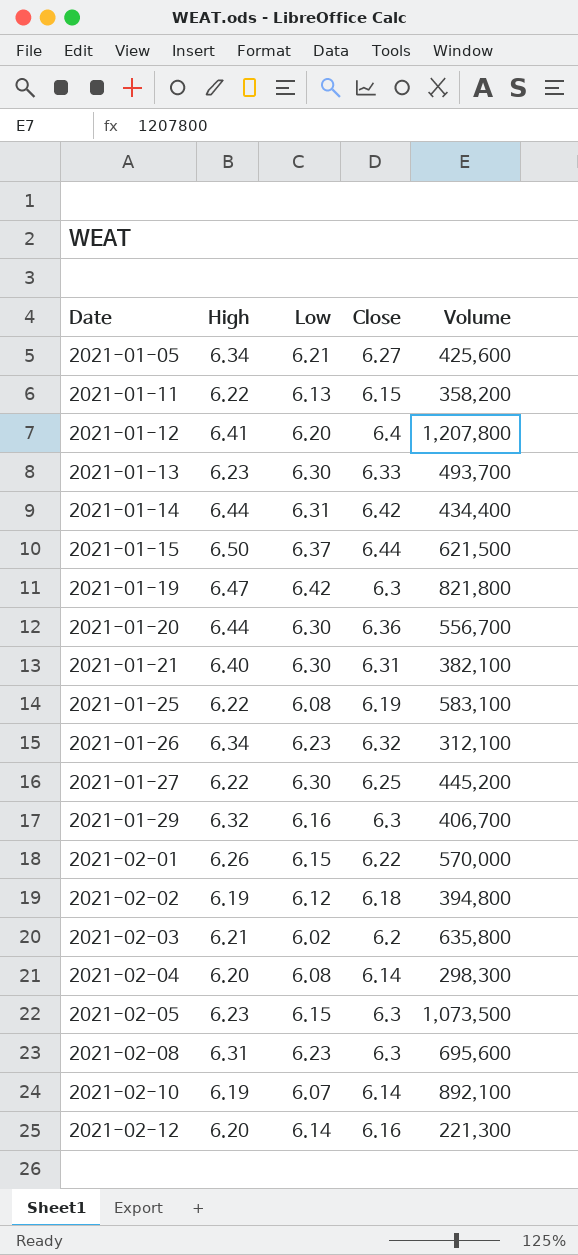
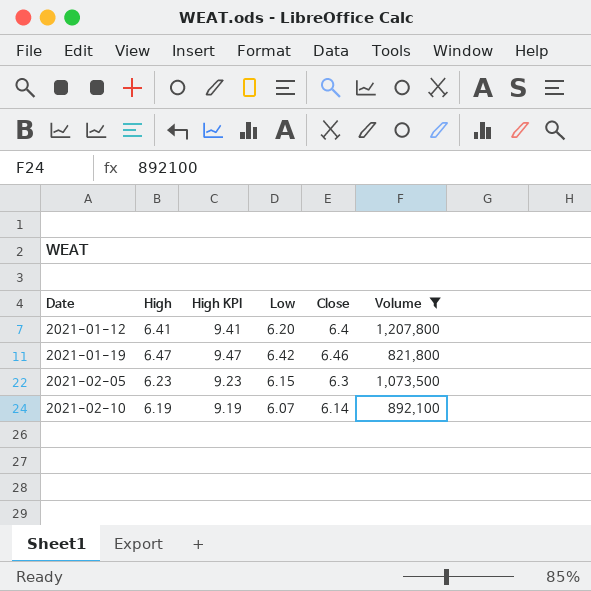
filter: none -> Volume >= 821,800
column High KPI | formula: none -> [High] + 3
2021-01-19 | Close: 6.3 -> 6.46

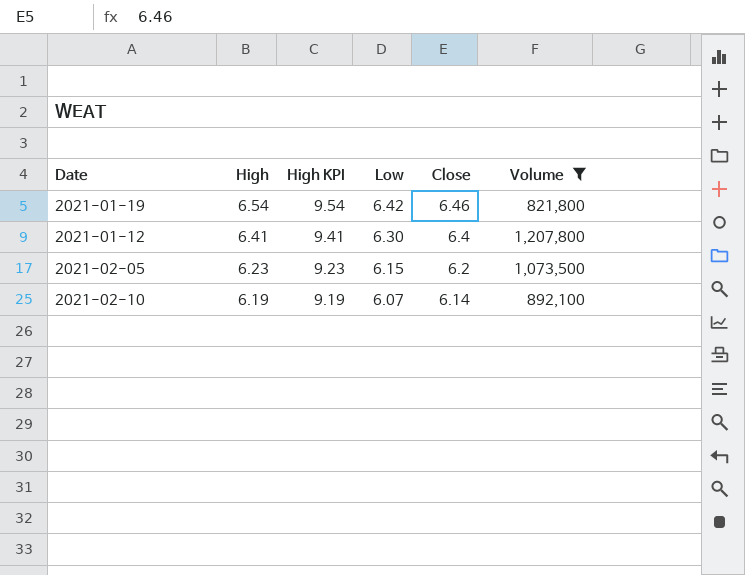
row order: Date ascending -> High descending
2021-01-19 | High: 6.47 -> 6.54
2021-01-19 | High KPI: 9.47 -> 9.54
2021-01-12 | Low: 6.20 -> 6.30
2021-02-05 | Close: 6.3 -> 6.2

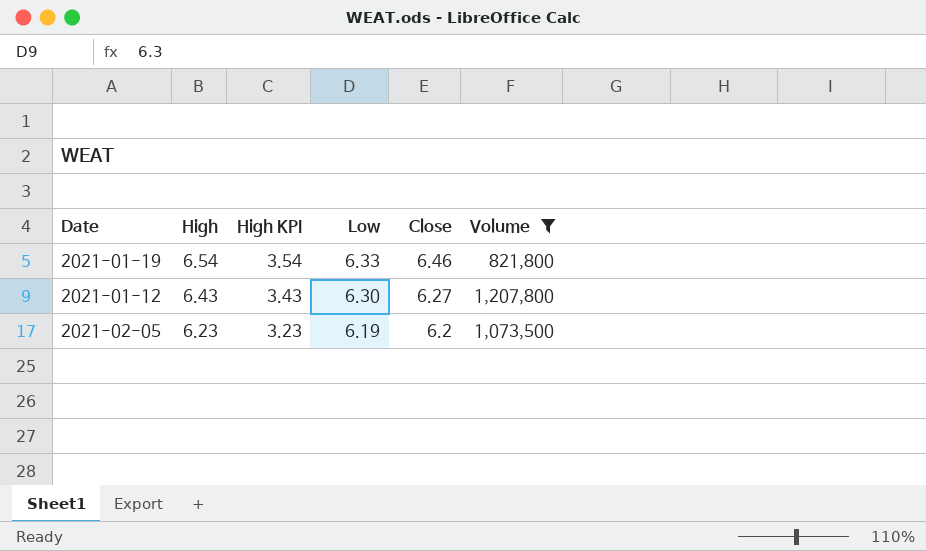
column High KPI | formula: [High] + 3 -> [High] - 3
row 2021-02-10: 6.19 | 9.19 | 6.07 | 6.14 | 892,100 -> none
2021-01-19 | Low: 6.42 -> 6.33
2021-01-12 | High: 6.41 -> 6.43
2021-01-12 | Close: 6.4 -> 6.27
2021-02-05 | Low: 6.15 -> 6.19

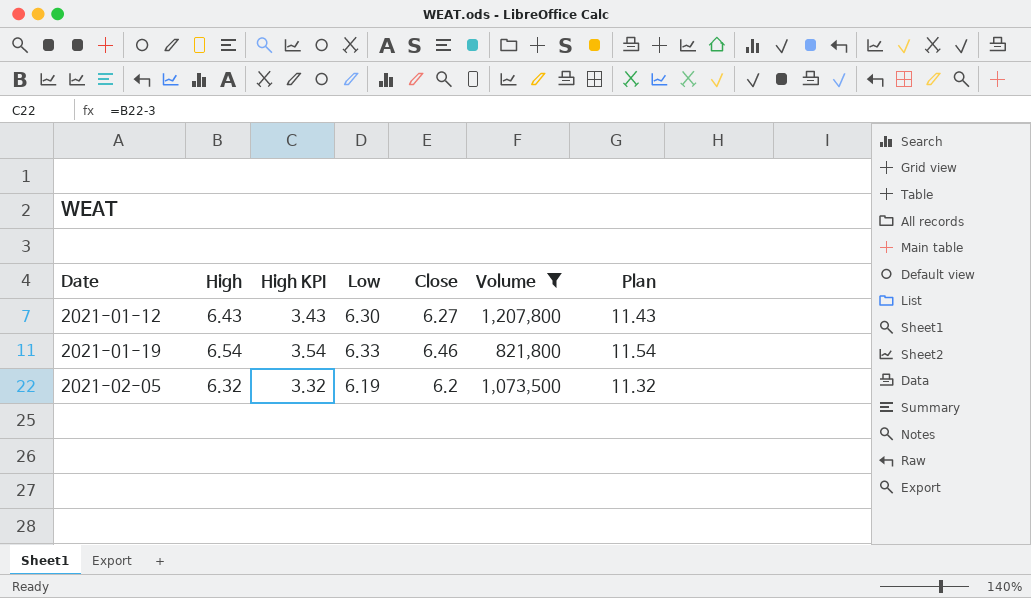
row order: High descending -> Date ascending
column Plan | formula: none -> [High] + 5
2021-02-05 | High: 6.23 -> 6.32
2021-02-05 | High KPI: 3.23 -> 3.32

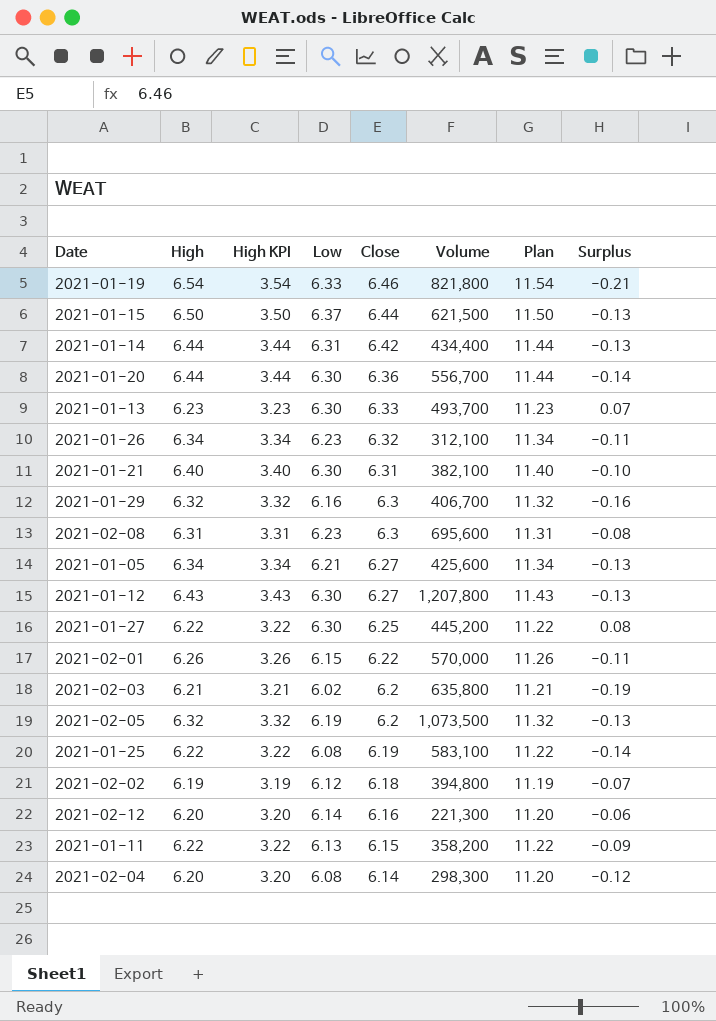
filter: Volume >= 821,800 -> none
row order: Date ascending -> Close descending
column Surplus | formula: none -> [Low] - [High]

